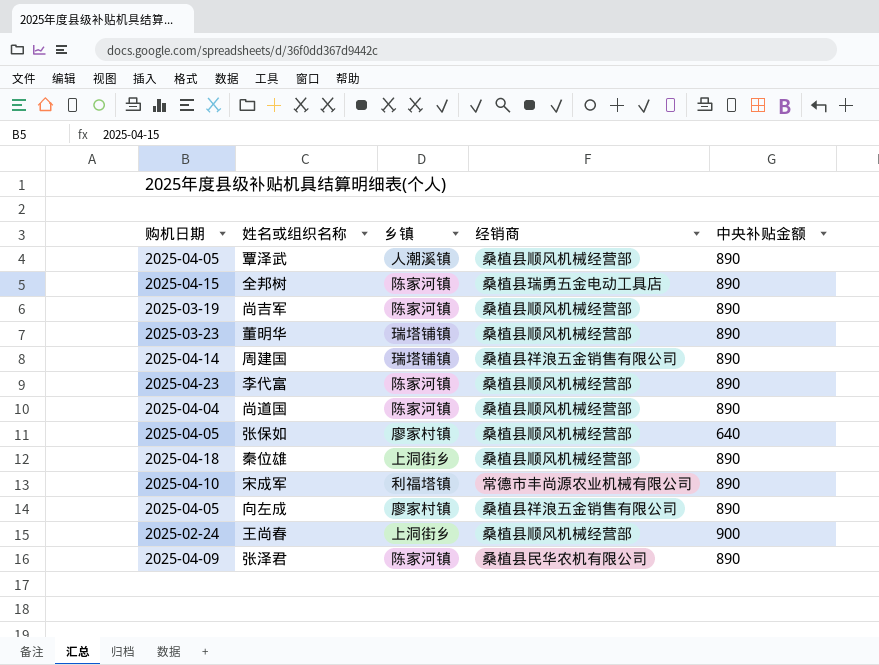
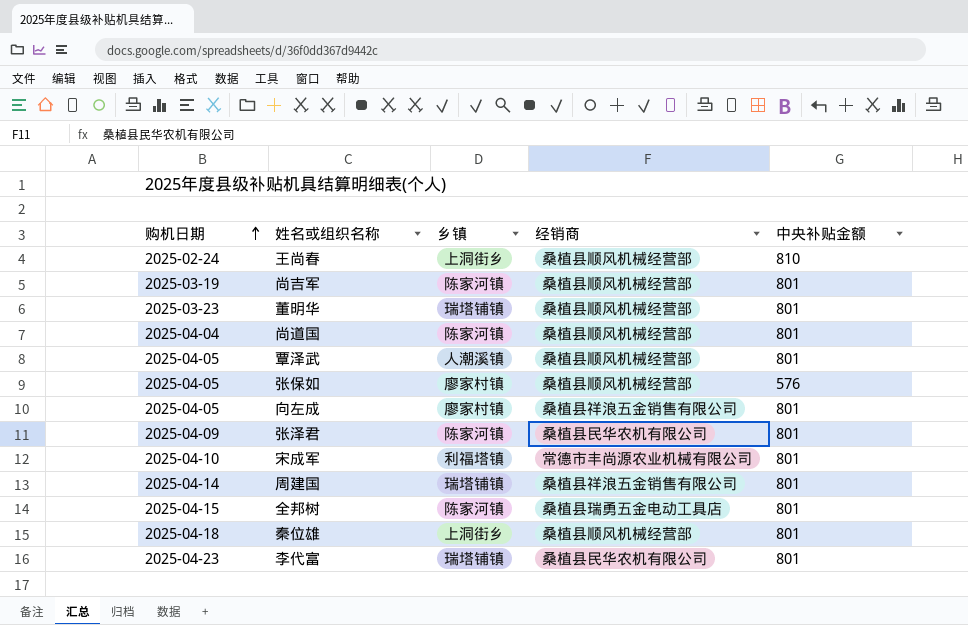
row order: none -> 购机日期 ascending
王尚春 | 中央补贴金额: 900 -> 810
尚吉军 | 中央补贴金额: 890 -> 801
董明华 | 中央补贴金额: 890 -> 801
尚道国 | 中央补贴金额: 890 -> 801
覃泽武 | 中央补贴金额: 890 -> 801
张保如 | 中央补贴金额: 640 -> 576
向左成 | 中央补贴金额: 890 -> 801
张泽君 | 中央补贴金额: 890 -> 801
宋成军 | 中央补贴金额: 890 -> 801
周建国 | 中央补贴金额: 890 -> 801
全邦树 | 中央补贴金额: 890 -> 801
秦位雄 | 中央补贴金额: 890 -> 801
李代富 | 乡镇: 陈家河镇 -> 瑞塔铺镇
李代富 | 经销商: 桑植县顺风机械经营部 -> 桑植县民华农机有限公司
李代富 | 中央补贴金额: 890 -> 801

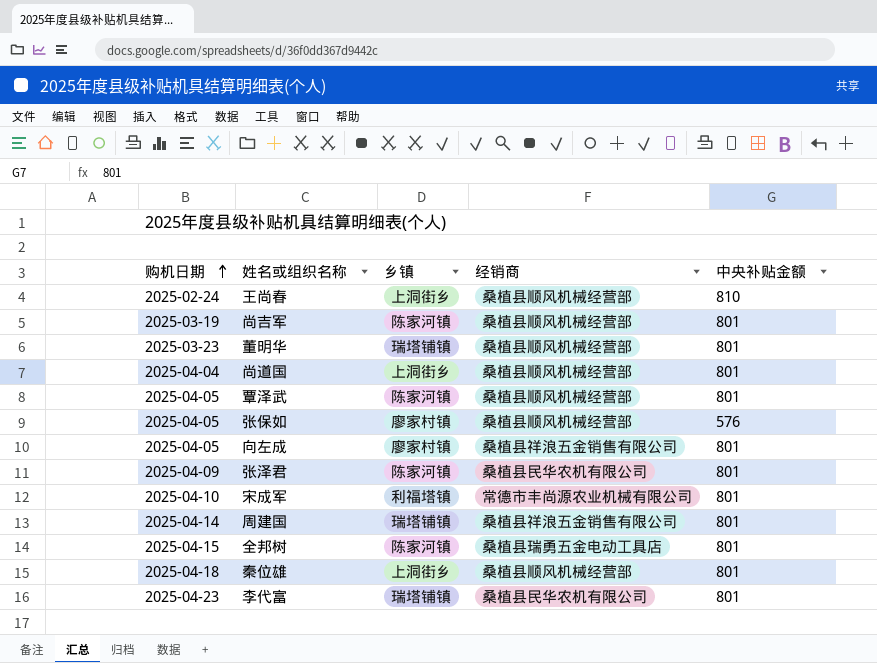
尚道国 | 乡镇: 陈家河镇 -> 上洞街乡
覃泽武 | 乡镇: 人潮溪镇 -> 陈家河镇

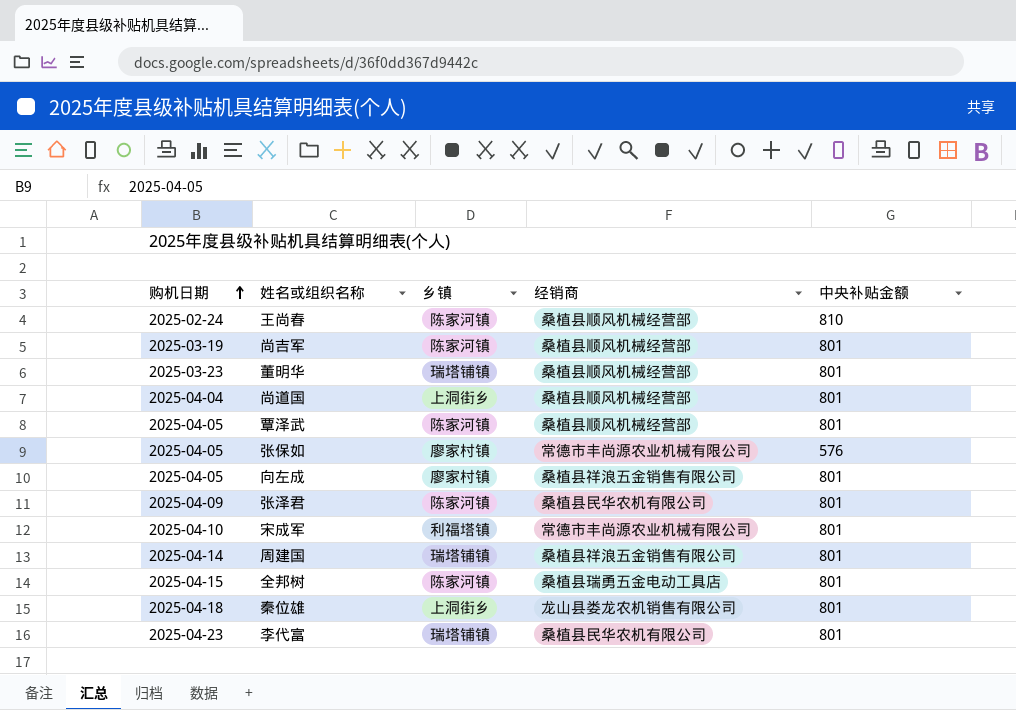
王尚春 | 乡镇: 上洞街乡 -> 陈家河镇
张保如 | 经销商: 桑植县顺风机械经营部 -> 常德市丰尚源农业机械有限公司
秦位雄 | 经销商: 桑植县顺风机械经营部 -> 龙山县娄龙农机销售有限公司

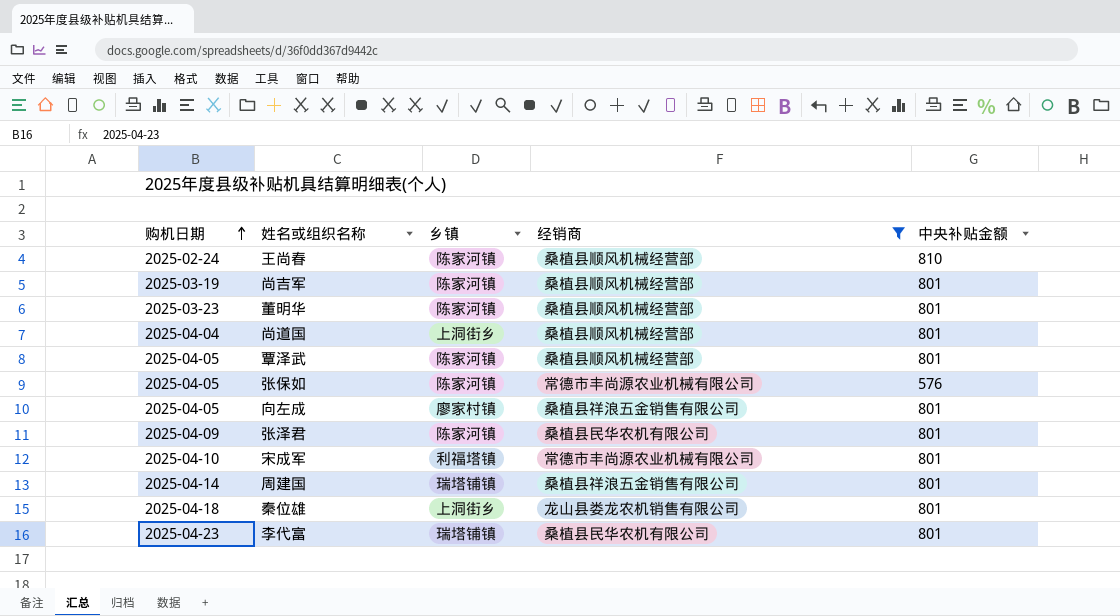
filter: none -> 经销商 != 桑植县瑞勇五金电动工具店
董明华 | 乡镇: 瑞塔铺镇 -> 陈家河镇
张保如 | 乡镇: 廖家村镇 -> 陈家河镇

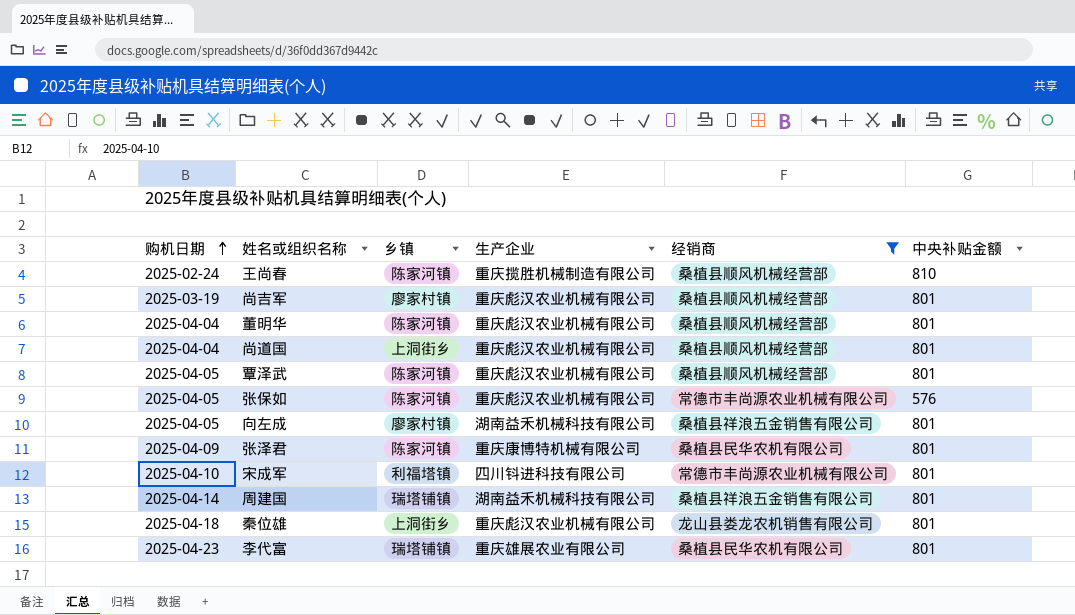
column 生产企业 | position: none -> 4
尚吉军 | 乡镇: 陈家河镇 -> 廖家村镇
董明华 | 购机日期: 2025-03-23 -> 2025-04-04

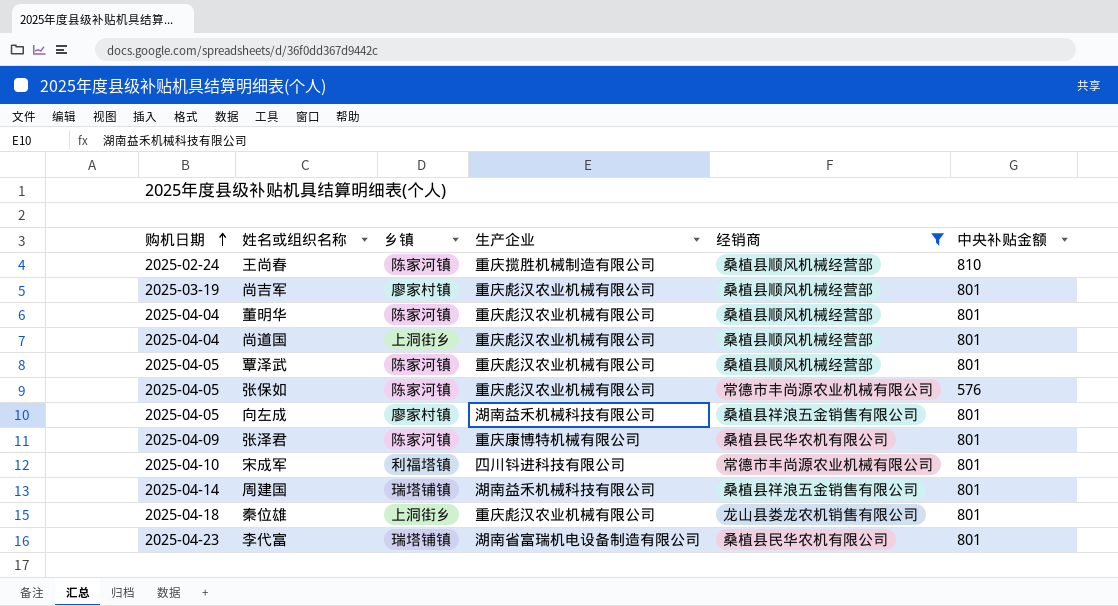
李代富 | 生产企业: 重庆雄展农业有限公司 -> 湖南省富瑞机电设备制造有限公司

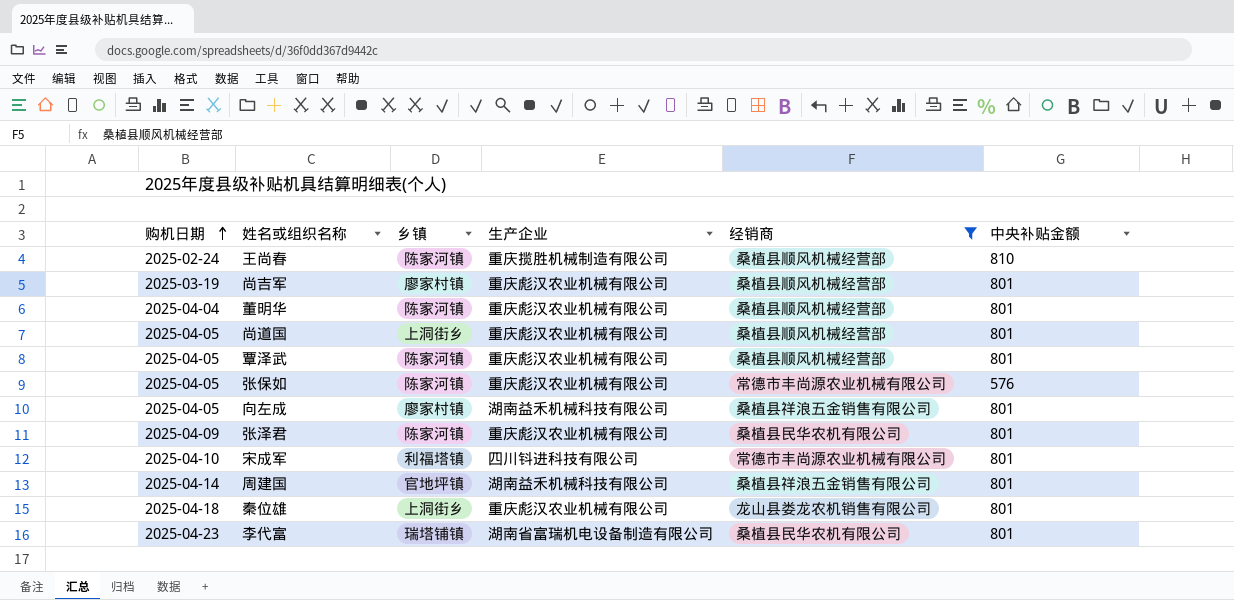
尚道国 | 购机日期: 2025-04-04 -> 2025-04-05
张泽君 | 生产企业: 重庆康博特机械有限公司 -> 重庆彪汉农业机械有限公司
周建国 | 乡镇: 瑞塔铺镇 -> 官地坪镇

